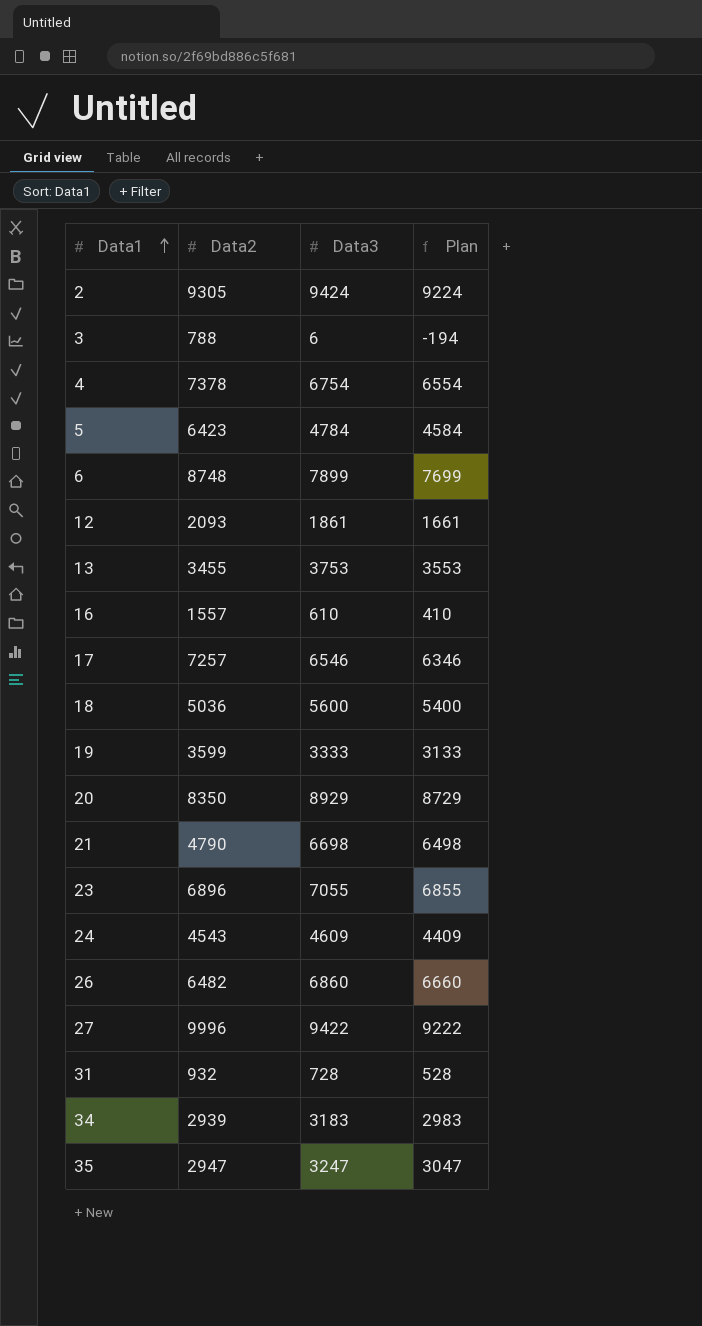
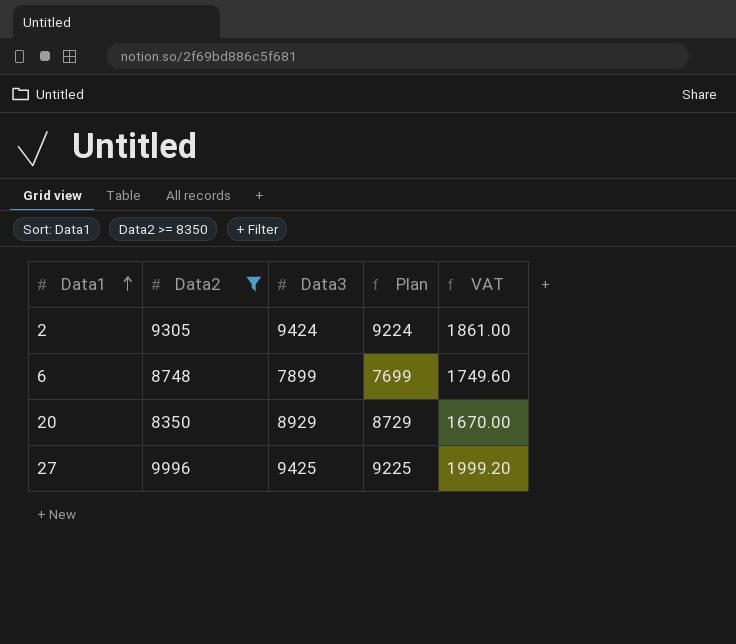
filter: none -> Data2 >= 8350
column VAT | formula: none -> [Data2] * 0.2
27 | Data3: 9422 -> 9425
27 | Plan: 9222 -> 9225

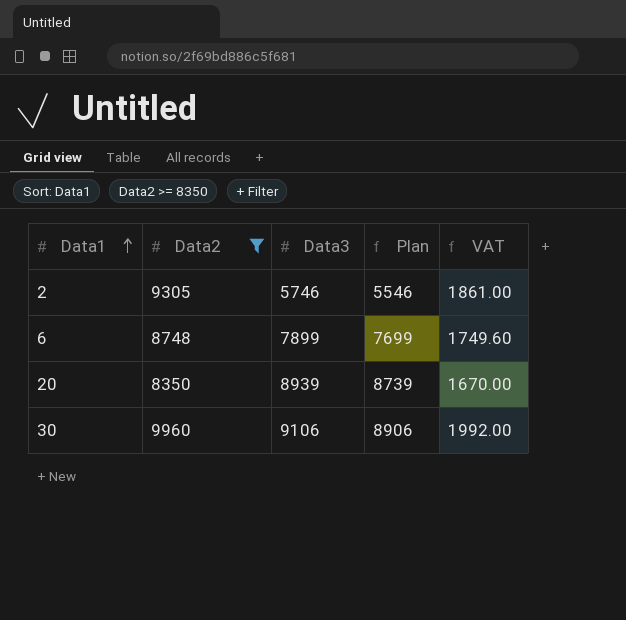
row 27: 9996 | 9425 | 9225 | 1999.20 -> none
2 | Data3: 9424 -> 5746
2 | Plan: 9224 -> 5546
20 | Data3: 8929 -> 8939
20 | Plan: 8729 -> 8739
row 30: none -> 9960 | 9106 | 8906 | 1992.00

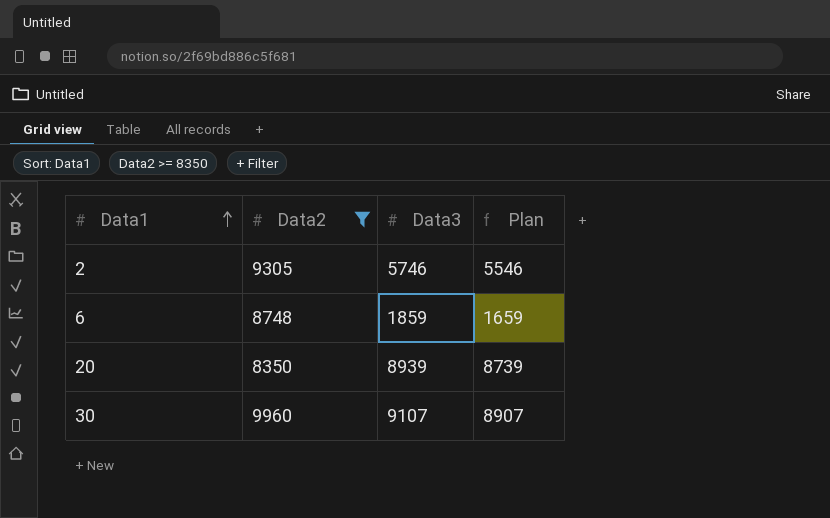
column VAT | formula: [Data2] * 0.2 -> none
6 | Data3: 7899 -> 1859
6 | Plan: 7699 -> 1659
30 | Data3: 9106 -> 9107
30 | Plan: 8906 -> 8907

